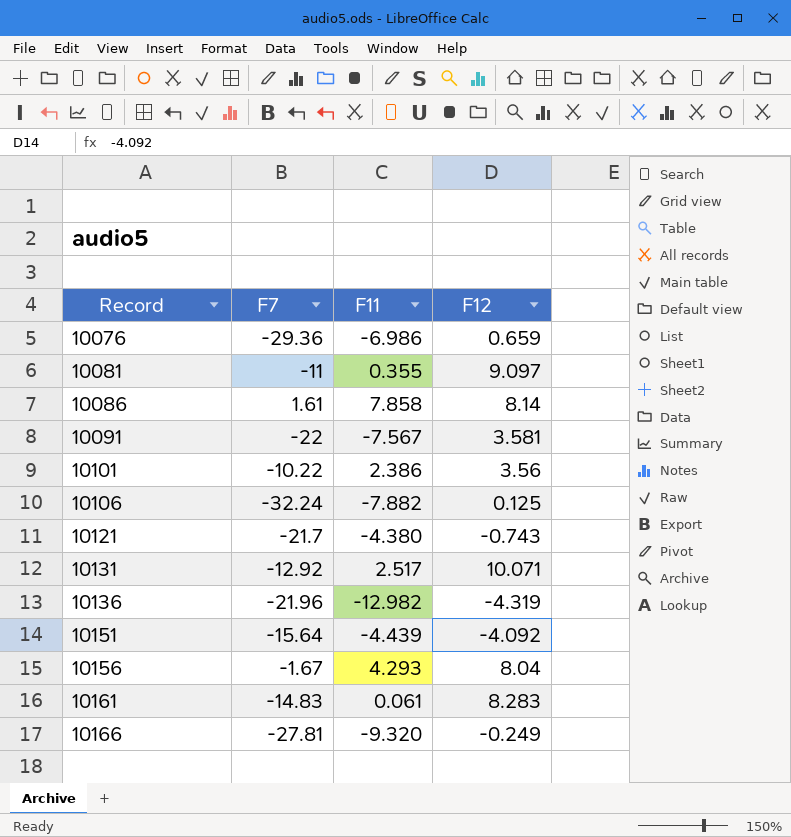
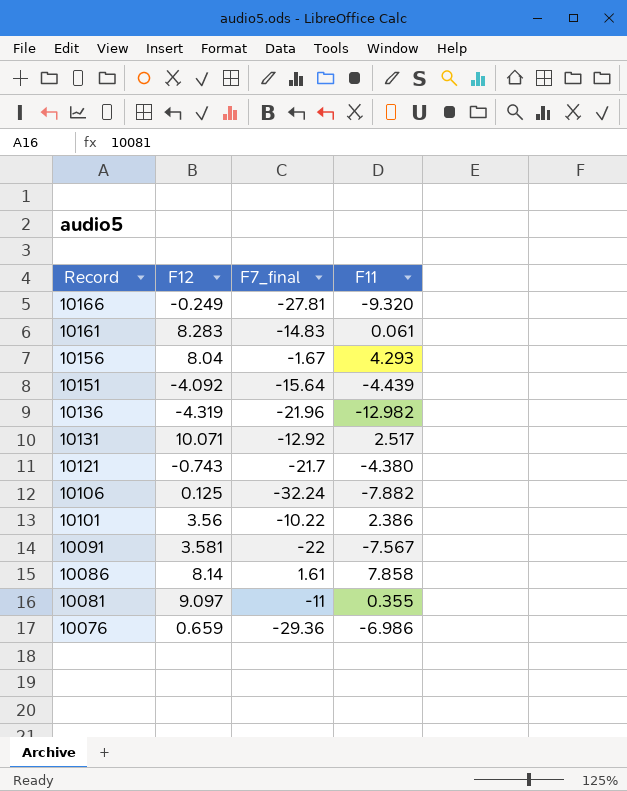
row order: Record ascending -> Record descending
column F12 | position: 4 -> 2
column name: F7 -> F7_final

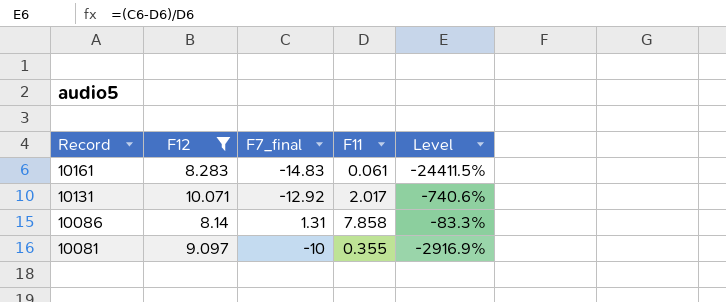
filter: none -> F12 >= 8.14
column Level | formula: none -> ([F7_final] - [F11]) / [F11]
10131 | F11: 2.517 -> 2.017
10086 | F7_final: 1.61 -> 1.31
10081 | F7_final: -11 -> -10

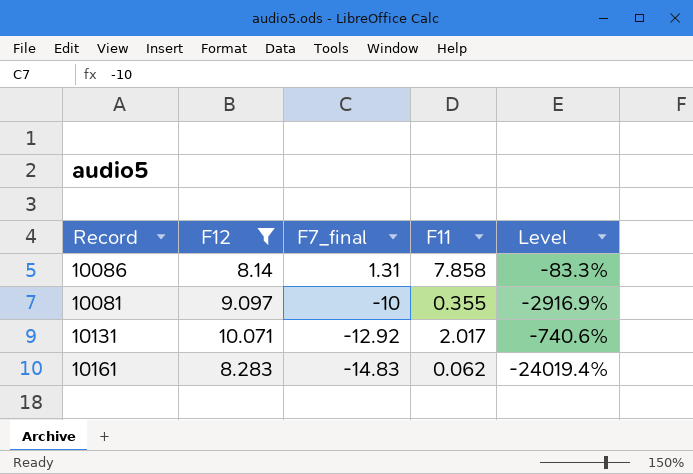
row order: Record descending -> F7_final descending
10161 | F11: 0.061 -> 0.062
10161 | Level: -24411.5% -> -24019.4%

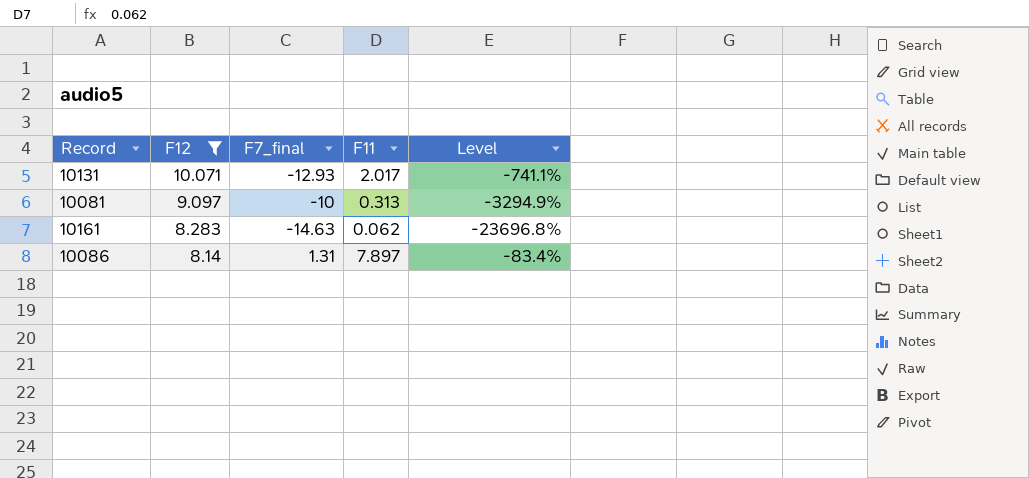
row order: F7_final descending -> F12 descending
10131 | F7_final: -12.92 -> -12.93
10131 | Level: -740.6% -> -741.1%
10081 | F11: 0.355 -> 0.313
10081 | Level: -2916.9% -> -3294.9%
10161 | F7_final: -14.83 -> -14.63
10161 | Level: -24019.4% -> -23696.8%
10086 | F11: 7.858 -> 7.897
10086 | Level: -83.3% -> -83.4%

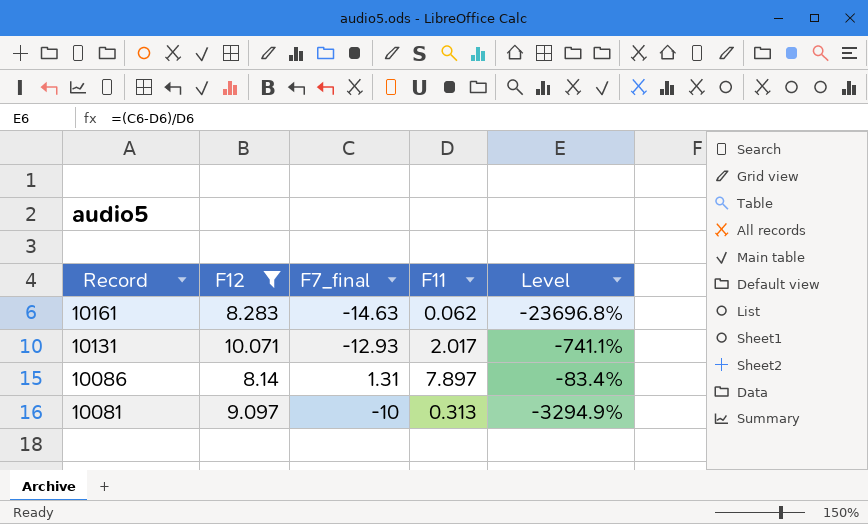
row order: F12 descending -> Record descending

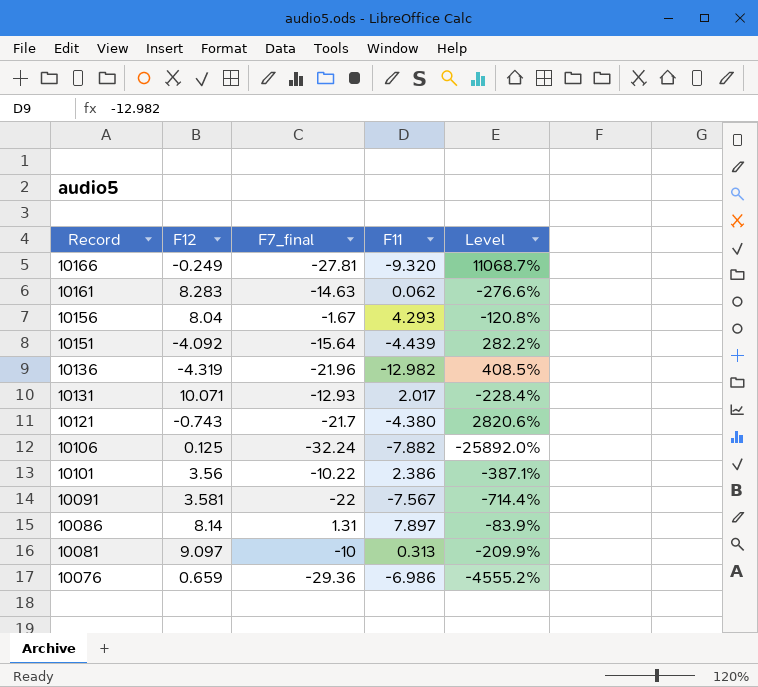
filter: F12 >= 8.14 -> none
column Level | formula: ([F7_final] - [F11]) / [F11] -> ([F7_final] - [F12]) / [F12]

